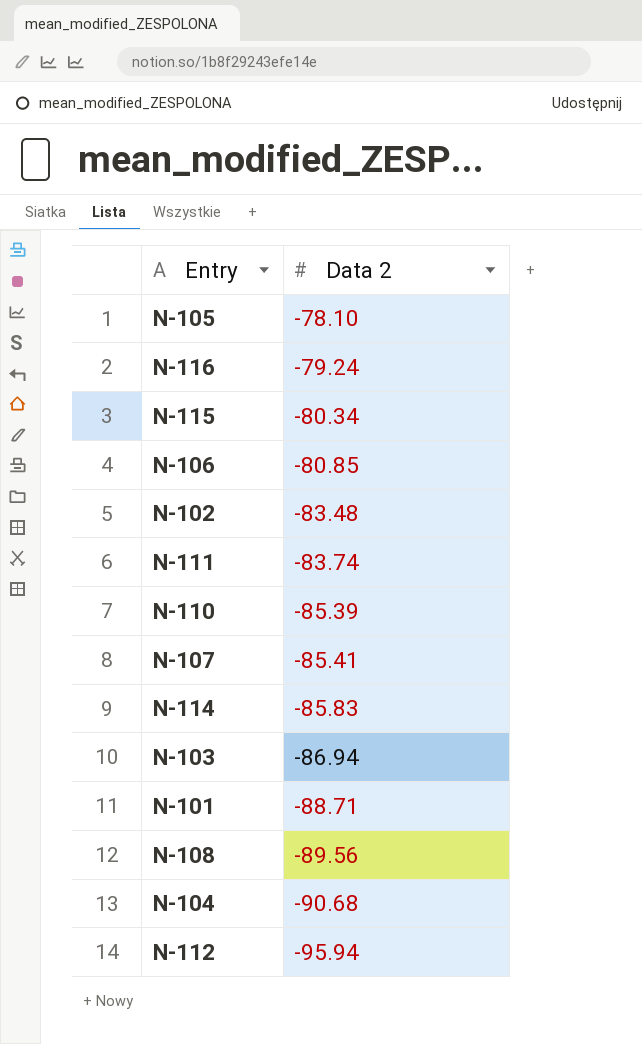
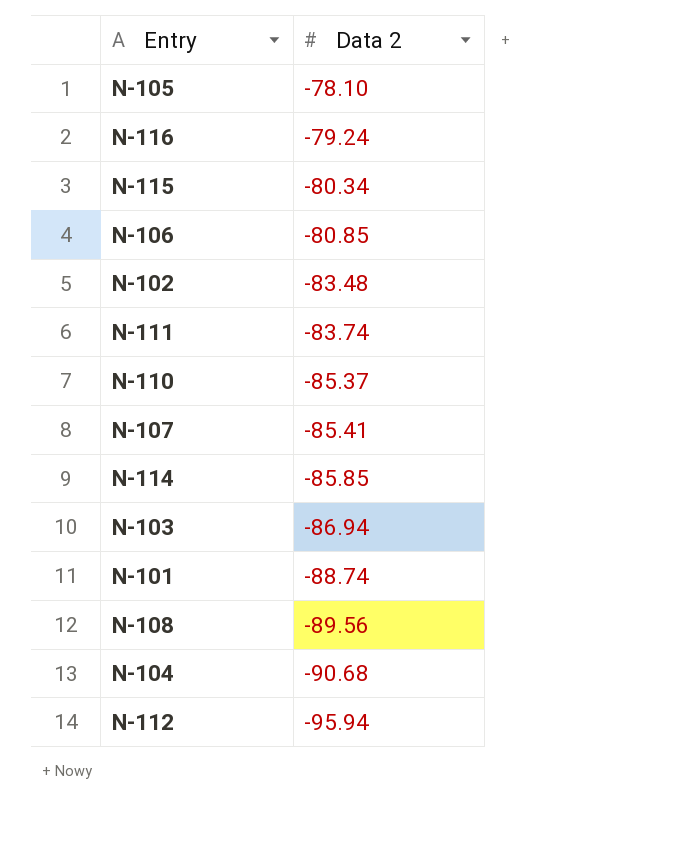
N-110 | Data 2: -85.39 -> -85.37
N-114 | Data 2: -85.83 -> -85.85
N-101 | Data 2: -88.71 -> -88.74

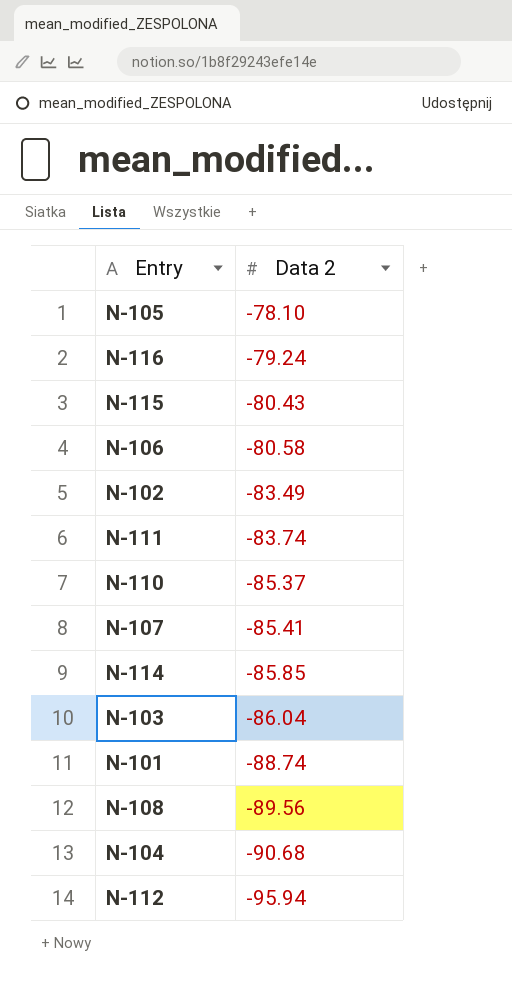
N-115 | Data 2: -80.34 -> -80.43
N-106 | Data 2: -80.85 -> -80.58
N-102 | Data 2: -83.48 -> -83.49
N-103 | Data 2: -86.94 -> -86.04

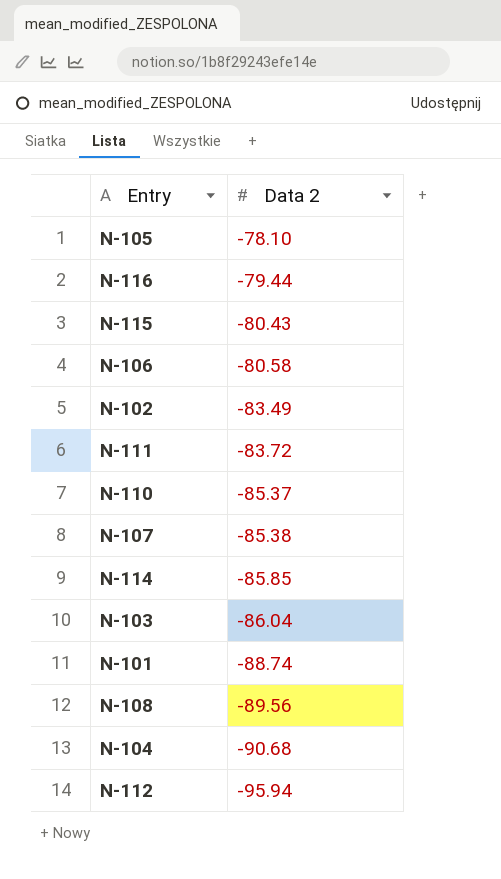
N-116 | Data 2: -79.24 -> -79.44
N-111 | Data 2: -83.74 -> -83.72
N-107 | Data 2: -85.41 -> -85.38

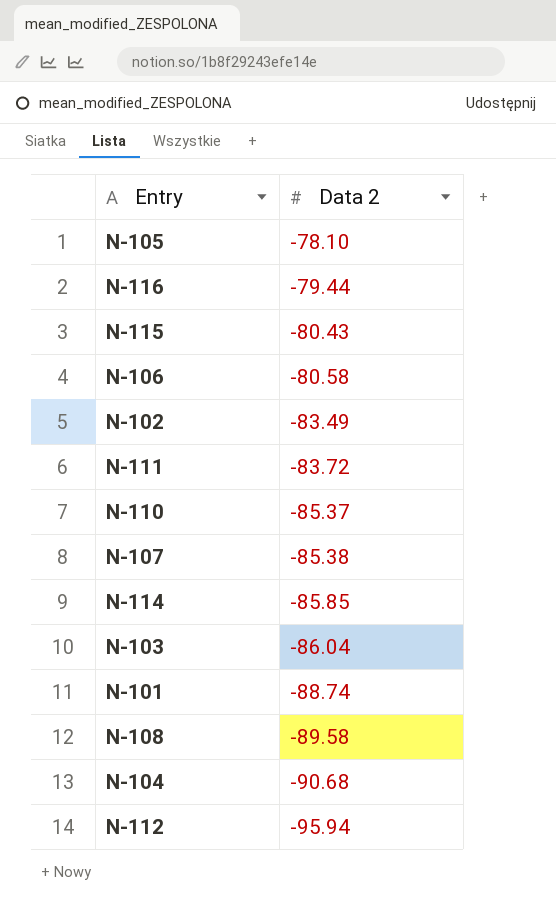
N-108 | Data 2: -89.56 -> -89.58

